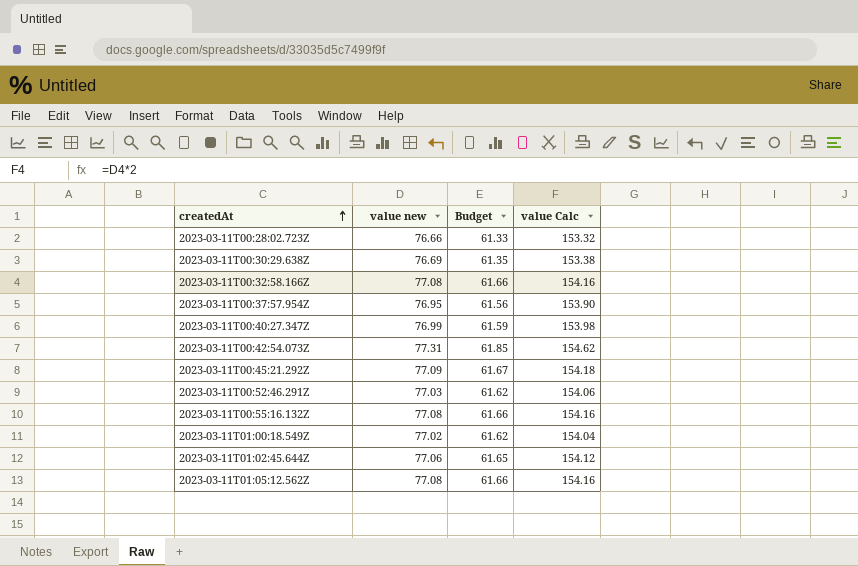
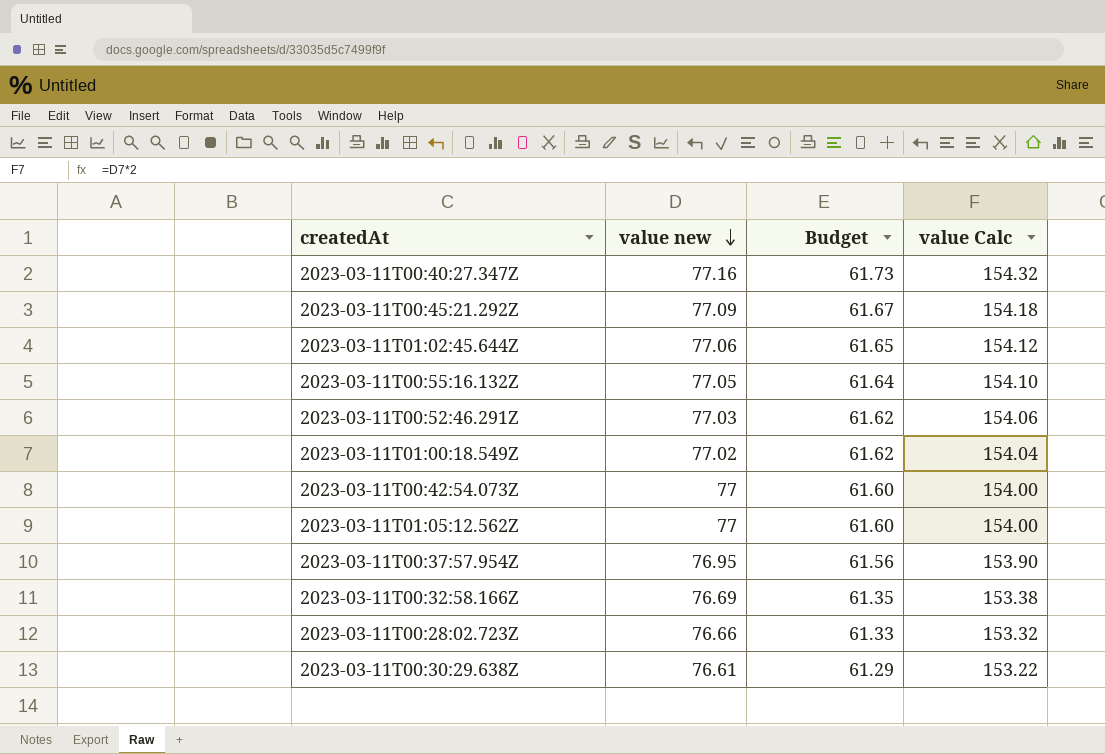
row order: createdAt ascending -> value new descending
2023-03-11T00:40:27.347Z | value new: 76.99 -> 77.16
2023-03-11T00:40:27.347Z | Budget: 61.59 -> 61.73
2023-03-11T00:40:27.347Z | value Calc: 153.98 -> 154.32
2023-03-11T00:55:16.132Z | value new: 77.08 -> 77.05
2023-03-11T00:55:16.132Z | Budget: 61.66 -> 61.64
2023-03-11T00:55:16.132Z | value Calc: 154.16 -> 154.10
2023-03-11T00:42:54.073Z | value new: 77.31 -> 77
2023-03-11T00:42:54.073Z | Budget: 61.85 -> 61.60
2023-03-11T00:42:54.073Z | value Calc: 154.62 -> 154.00
2023-03-11T01:05:12.562Z | value new: 77.08 -> 77
2023-03-11T01:05:12.562Z | Budget: 61.66 -> 61.60
2023-03-11T01:05:12.562Z | value Calc: 154.16 -> 154.00
2023-03-11T00:32:58.166Z | value new: 77.08 -> 76.69
2023-03-11T00:32:58.166Z | Budget: 61.66 -> 61.35
2023-03-11T00:32:58.166Z | value Calc: 154.16 -> 153.38
2023-03-11T00:30:29.638Z | value new: 76.69 -> 76.61
2023-03-11T00:30:29.638Z | Budget: 61.35 -> 61.29
2023-03-11T00:30:29.638Z | value Calc: 153.38 -> 153.22

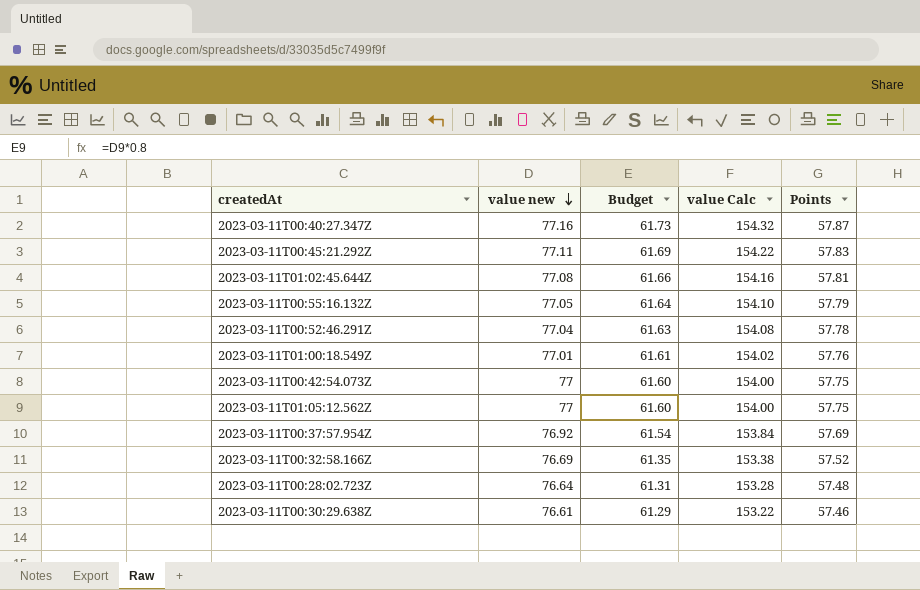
column Points | formula: none -> [value new] * 0.75
2023-03-11T00:45:21.292Z | value new: 77.09 -> 77.11
2023-03-11T00:45:21.292Z | Budget: 61.67 -> 61.69
2023-03-11T00:45:21.292Z | value Calc: 154.18 -> 154.22
2023-03-11T01:02:45.644Z | value new: 77.06 -> 77.08
2023-03-11T01:02:45.644Z | Budget: 61.65 -> 61.66
2023-03-11T01:02:45.644Z | value Calc: 154.12 -> 154.16
2023-03-11T00:52:46.291Z | value new: 77.03 -> 77.04
2023-03-11T00:52:46.291Z | Budget: 61.62 -> 61.63
2023-03-11T00:52:46.291Z | value Calc: 154.06 -> 154.08
2023-03-11T01:00:18.549Z | value new: 77.02 -> 77.01
2023-03-11T01:00:18.549Z | Budget: 61.62 -> 61.61
2023-03-11T01:00:18.549Z | value Calc: 154.04 -> 154.02
2023-03-11T00:37:57.954Z | value new: 76.95 -> 76.92
2023-03-11T00:37:57.954Z | Budget: 61.56 -> 61.54
2023-03-11T00:37:57.954Z | value Calc: 153.90 -> 153.84
2023-03-11T00:28:02.723Z | value new: 76.66 -> 76.64
2023-03-11T00:28:02.723Z | Budget: 61.33 -> 61.31
2023-03-11T00:28:02.723Z | value Calc: 153.32 -> 153.28

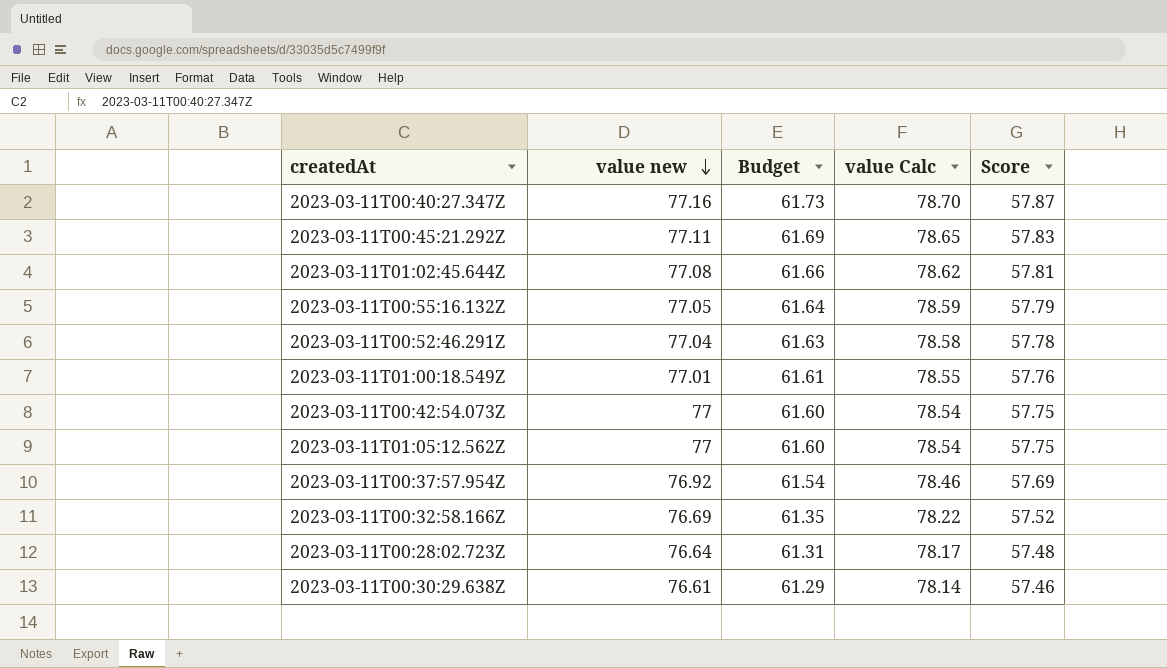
column value Calc | formula: [value new] * 2 -> [value new] * 1.02
column name: Points -> Score

